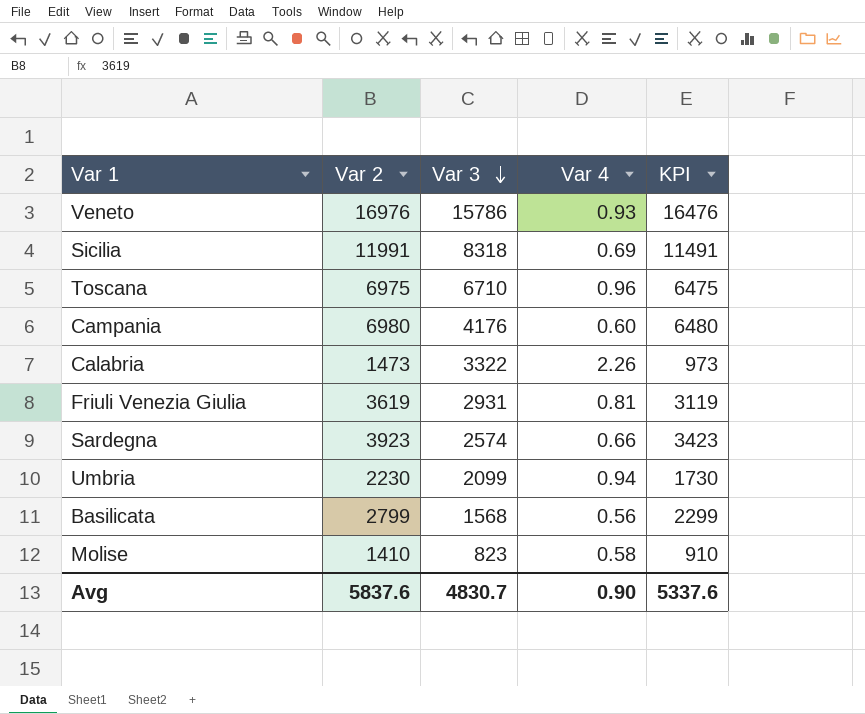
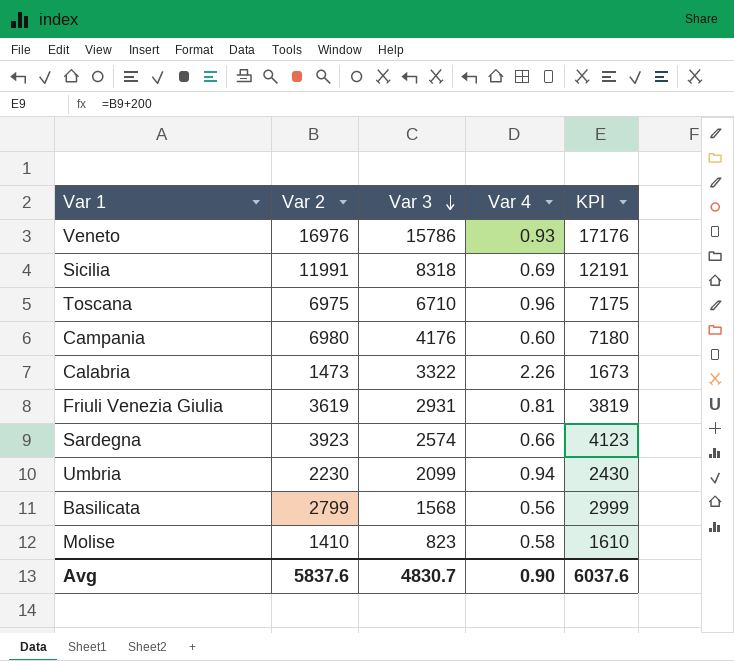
column KPI | formula: [Var 2] - 500 -> [Var 2] + 200
Avg | KPI: 5337.6 -> 6037.6

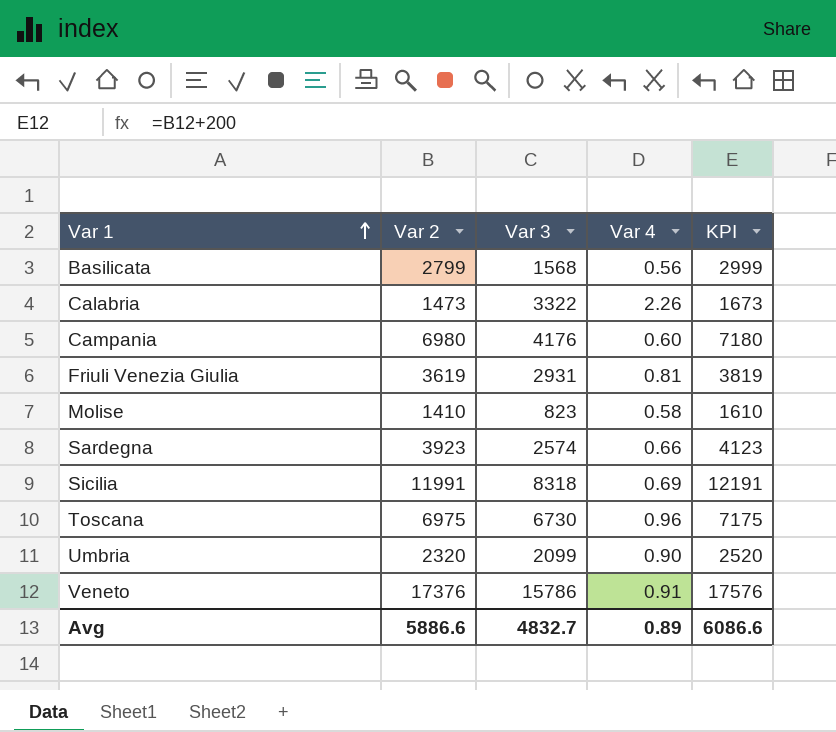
row order: Var 3 descending -> Var 1 ascending
Toscana | Var 3: 6710 -> 6730
Umbria | Var 2: 2230 -> 2320
Umbria | Var 4: 0.94 -> 0.90
Umbria | KPI: 2430 -> 2520
Veneto | Var 2: 16976 -> 17376
Veneto | Var 4: 0.93 -> 0.91
Veneto | KPI: 17176 -> 17576
Avg | Var 2: 5837.6 -> 5886.6
Avg | Var 3: 4830.7 -> 4832.7
Avg | Var 4: 0.90 -> 0.89
Avg | KPI: 6037.6 -> 6086.6

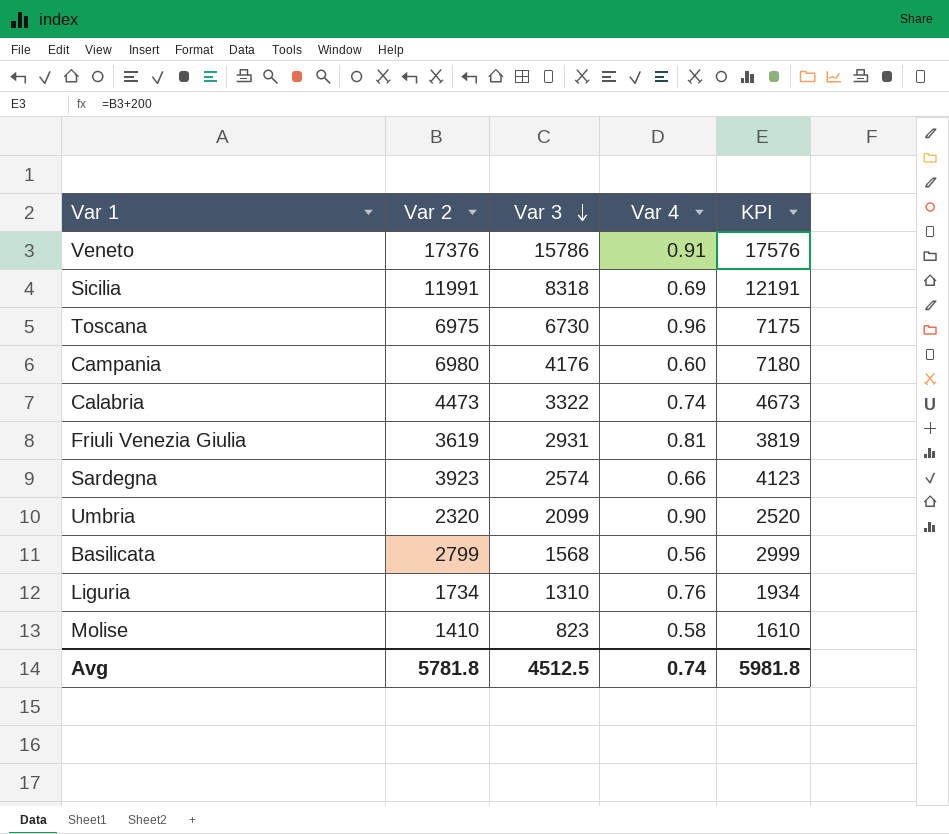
row order: Var 1 ascending -> Var 3 descending
Calabria | Var 2: 1473 -> 4473
Calabria | Var 4: 2.26 -> 0.74
Calabria | KPI: 1673 -> 4673
row Liguria: none -> 1734 | 1310 | 0.76 | 1934
Avg | Var 2: 5886.6 -> 5781.8
Avg | Var 3: 4832.7 -> 4512.5
Avg | Var 4: 0.89 -> 0.74
Avg | KPI: 6086.6 -> 5981.8

